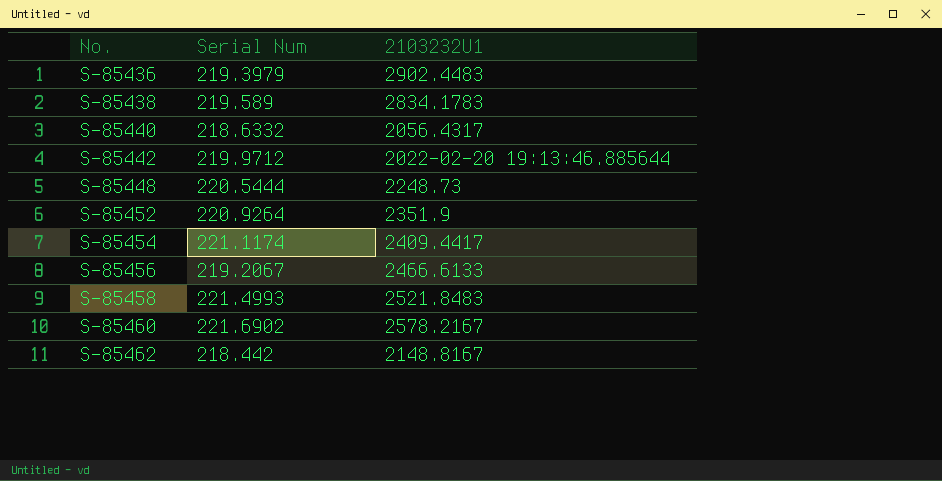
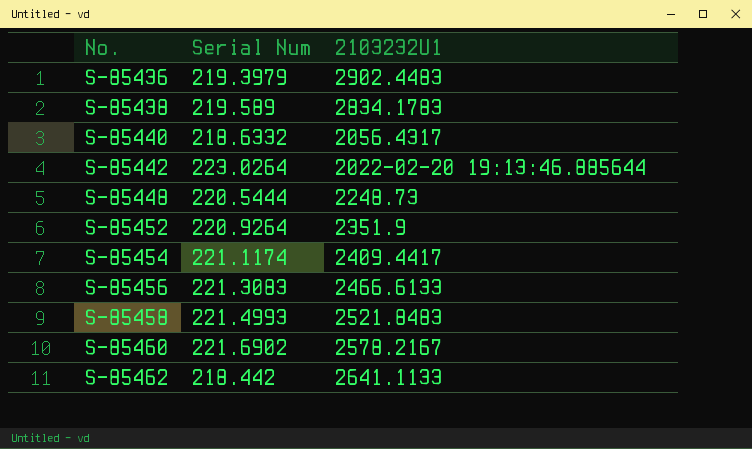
S-85442 | Serial Num: 219.9712 -> 223.0264
S-85456 | Serial Num: 219.2067 -> 221.3083
S-85462 | 2103232U1: 2148.8167 -> 2641.1133

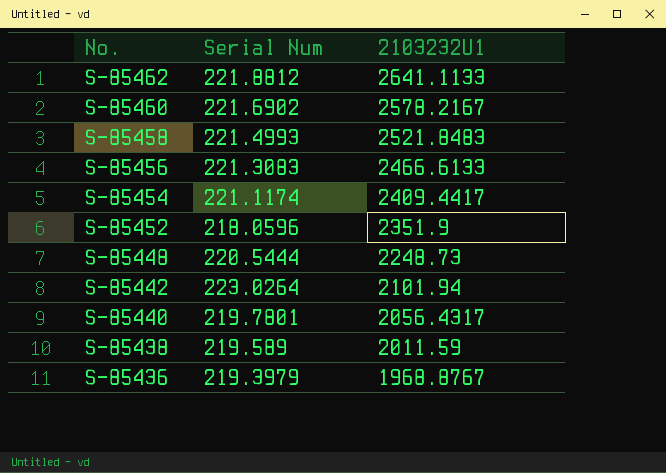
row order: No. ascending -> No. descending
S-85462 | Serial Num: 218.442 -> 221.8812
S-85452 | Serial Num: 220.9264 -> 218.0596
S-85442 | 2103232U1: 2022-02-20 19:13:46.885644 -> 2101.94
S-85440 | Serial Num: 218.6332 -> 219.7801
S-85438 | 2103232U1: 2834.1783 -> 2011.59
S-85436 | 2103232U1: 2902.4483 -> 1968.8767

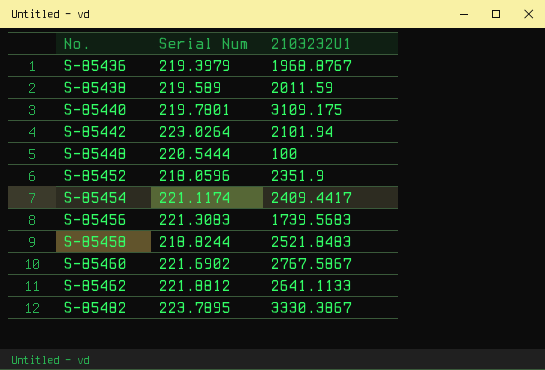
row order: No. descending -> No. ascending
S-85440 | 2103232U1: 2056.4317 -> 3109.175
S-85448 | 2103232U1: 2248.73 -> 100
S-85456 | 2103232U1: 2466.6133 -> 1739.5683
S-85458 | Serial Num: 221.4993 -> 218.8244
S-85460 | 2103232U1: 2578.2167 -> 2767.5867
row S-85482: none -> 223.7895 | 3330.3867

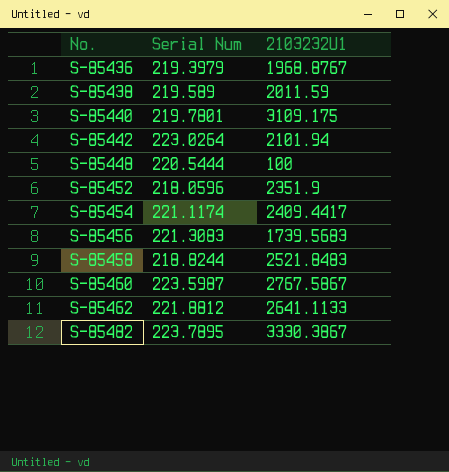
S-85460 | Serial Num: 221.6902 -> 223.5987

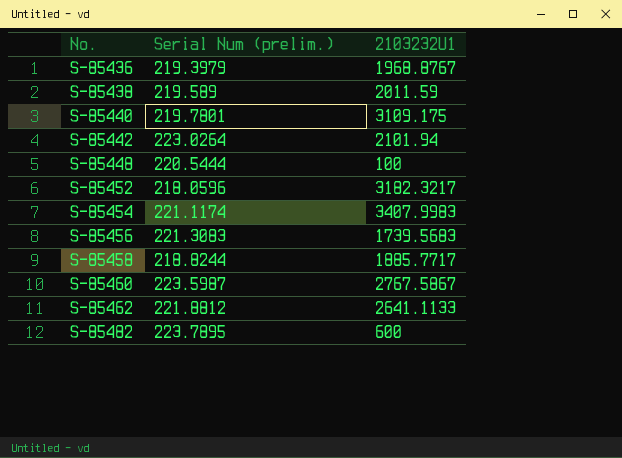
column name: Serial Num -> Serial Num (prelim.)
S-85452 | 2103232U1: 2351.9 -> 3182.3217
S-85454 | 2103232U1: 2409.4417 -> 3407.9983
S-85458 | 2103232U1: 2521.8483 -> 1885.7717
S-85482 | 2103232U1: 3330.3867 -> 600

